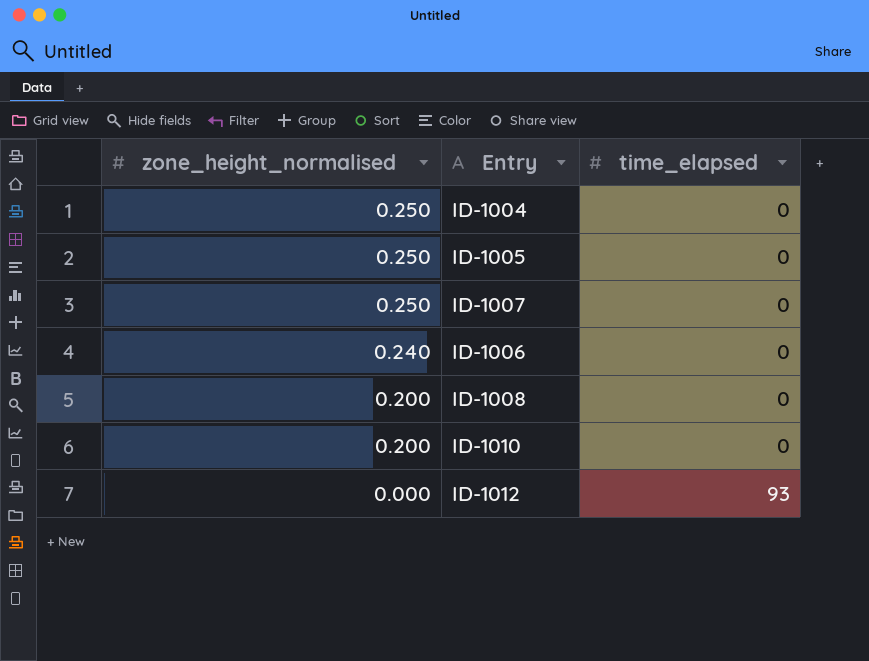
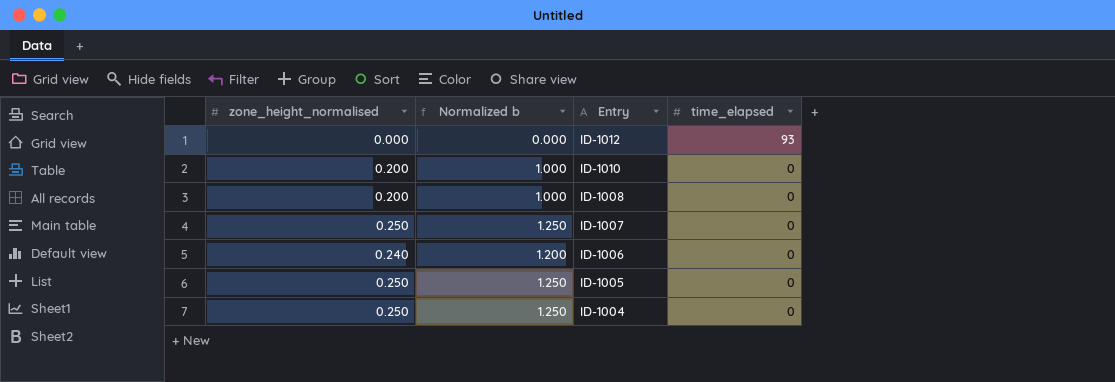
row order: zone_height_normalised descending -> Entry descending
column Normalized b | formula: none -> [zone_height_normalised] * 5

